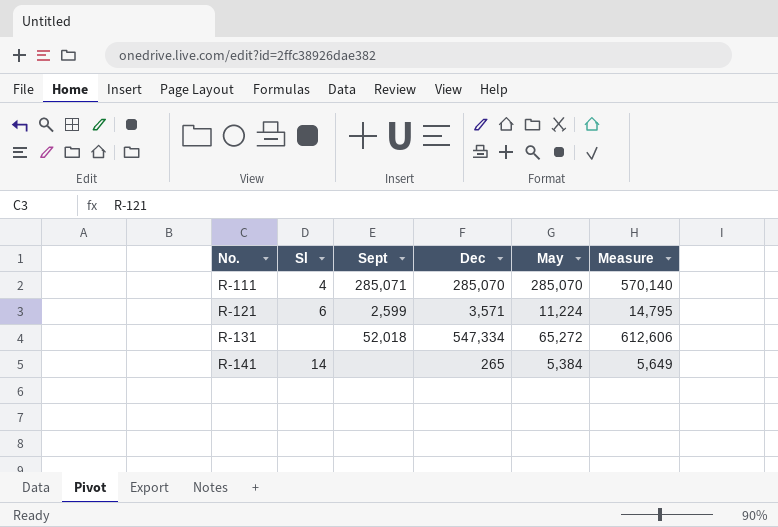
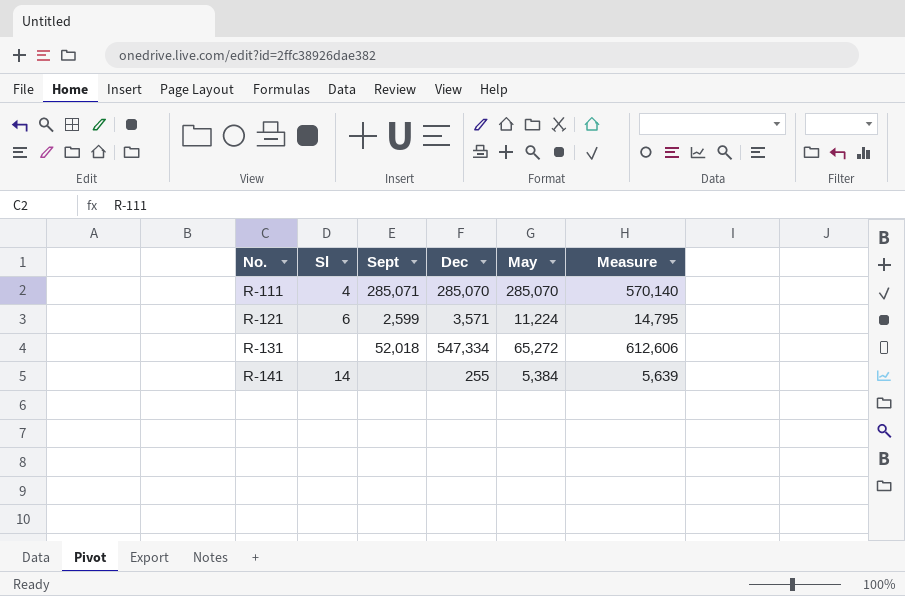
R-141 | Dec: 265 -> 255
R-141 | Measure: 5,649 -> 5,639

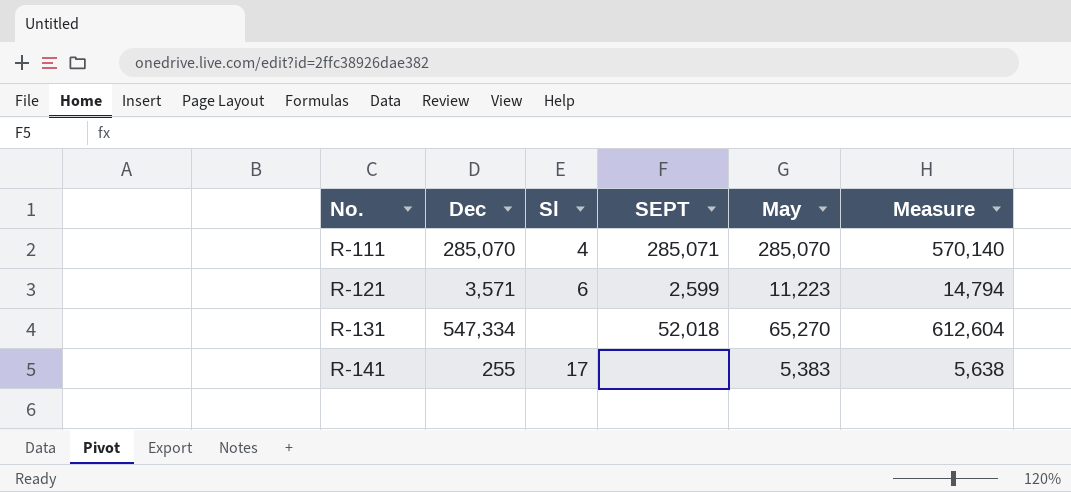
column Dec | position: 4 -> 2
column name: Sept -> SEPT
R-121 | May: 11,224 -> 11,223
R-121 | Measure: 14,795 -> 14,794
R-131 | May: 65,272 -> 65,270
R-131 | Measure: 612,606 -> 612,604
R-141 | Sl: 14 -> 17
R-141 | May: 5,384 -> 5,383
R-141 | Measure: 5,639 -> 5,638

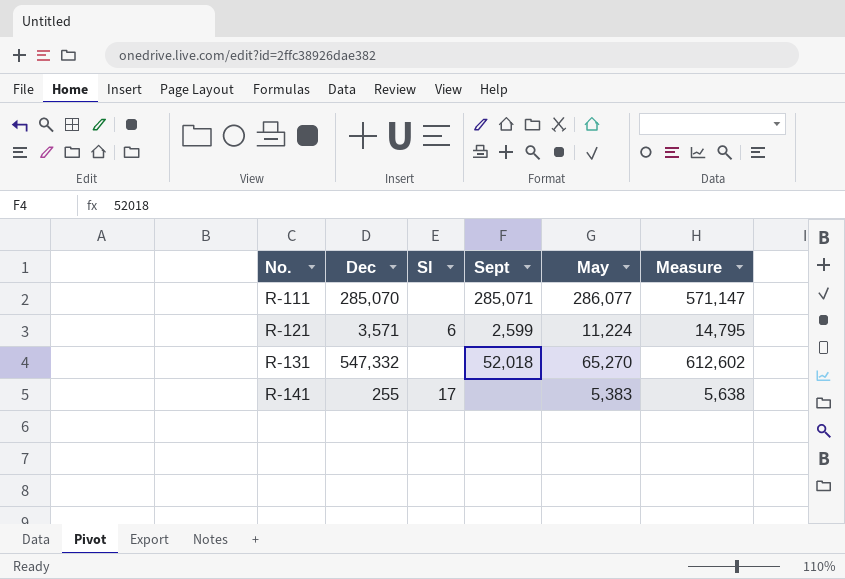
column name: SEPT -> Sept
R-111 | Sl: 4 -> none
R-111 | May: 285,070 -> 286,077
R-111 | Measure: 570,140 -> 571,147
R-121 | May: 11,223 -> 11,224
R-121 | Measure: 14,794 -> 14,795
R-131 | Dec: 547,334 -> 547,332
R-131 | Measure: 612,604 -> 612,602

